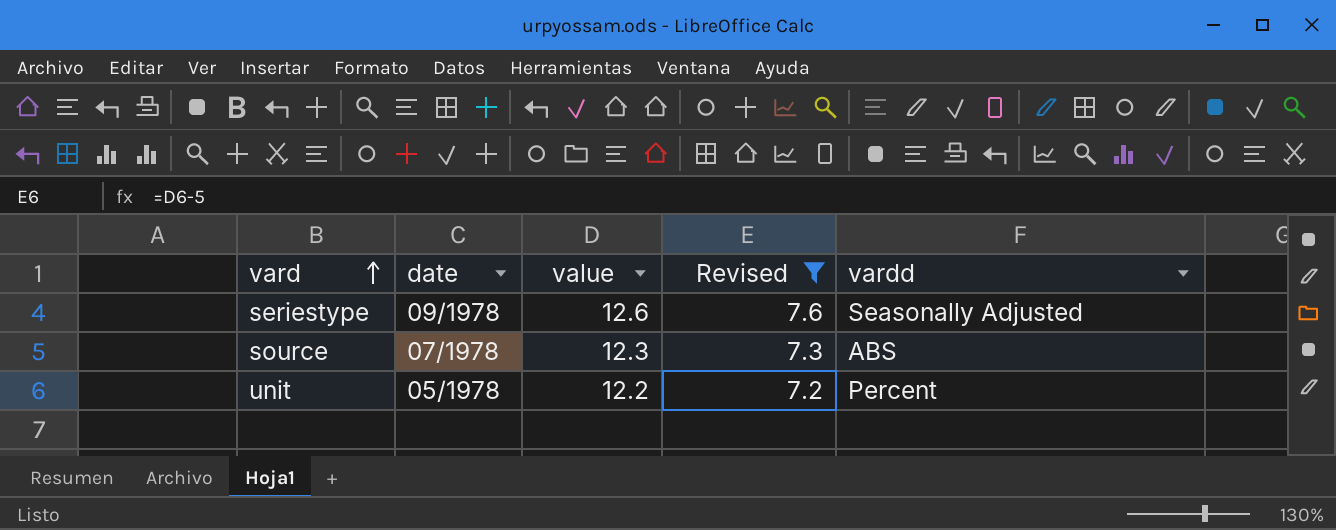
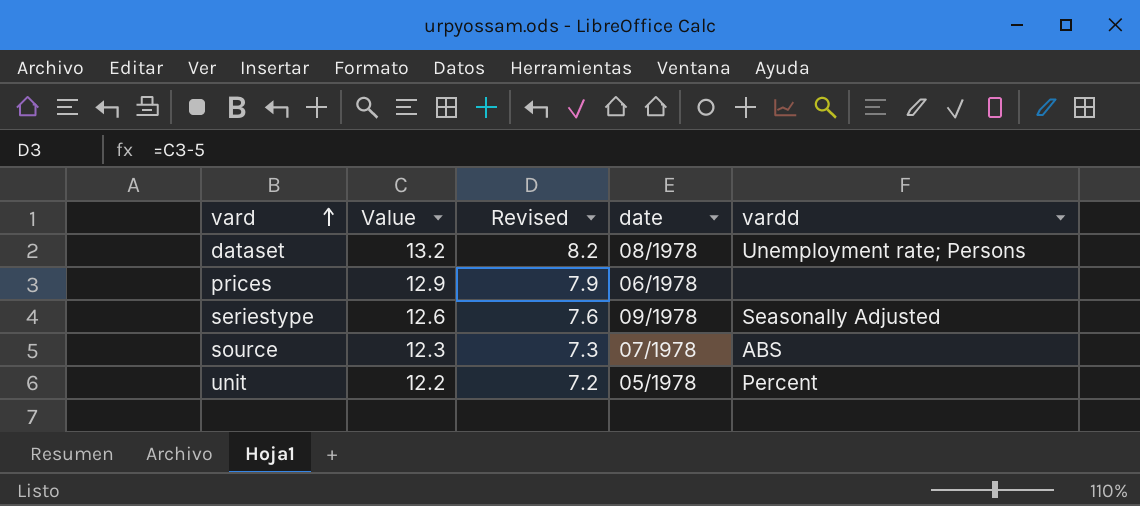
filter: Revised <= 7.6 -> none
column name: value -> Value
column date | position: 2 -> 4

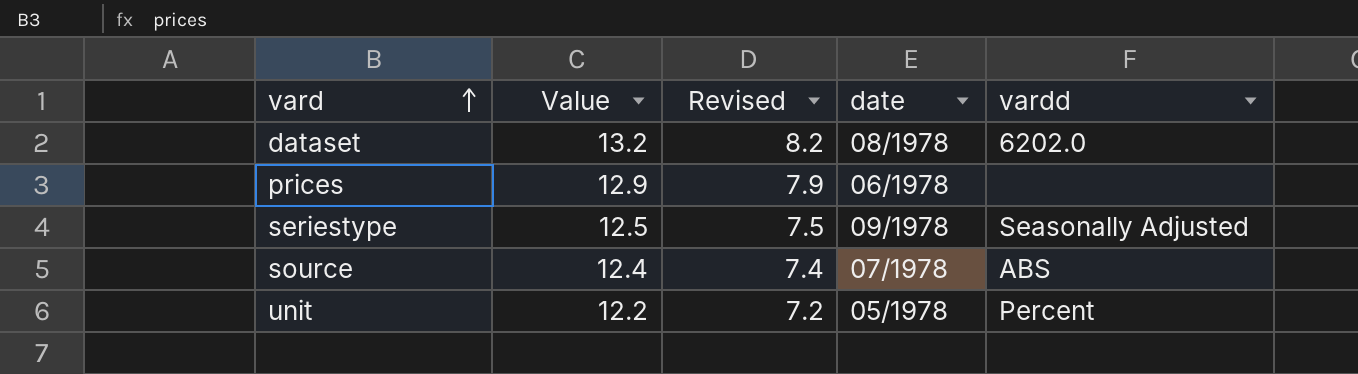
dataset | vardd: Unemployment rate; Persons -> 6202.0
seriestype | Value: 12.6 -> 12.5
seriestype | Revised: 7.6 -> 7.5
source | Value: 12.3 -> 12.4
source | Revised: 7.3 -> 7.4

